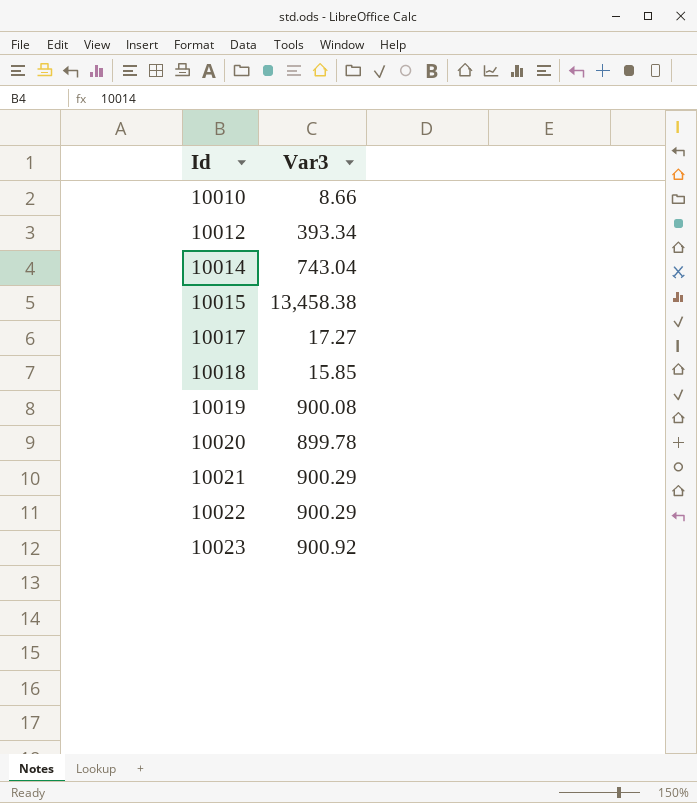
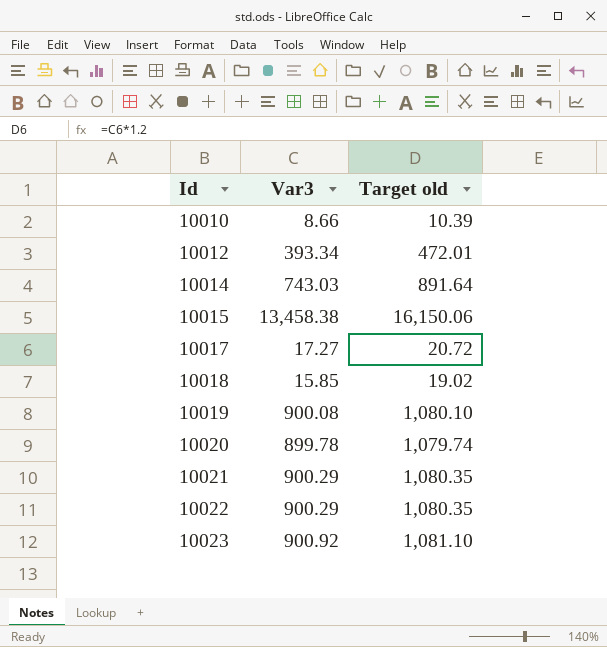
column Target old | formula: none -> [Var3] * 1.2
10014 | Var3: 743.04 -> 743.03

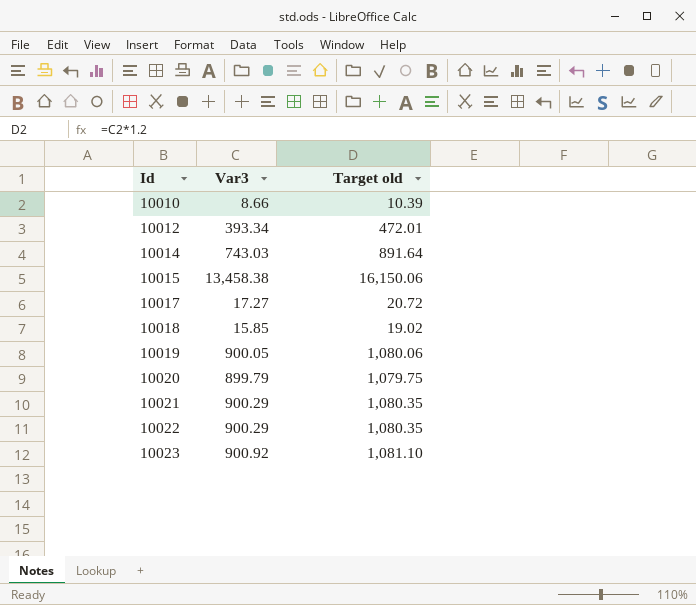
10019 | Var3: 900.08 -> 900.05
10019 | Target old: 1,080.10 -> 1,080.06
10020 | Var3: 899.78 -> 899.79
10020 | Target old: 1,079.74 -> 1,079.75

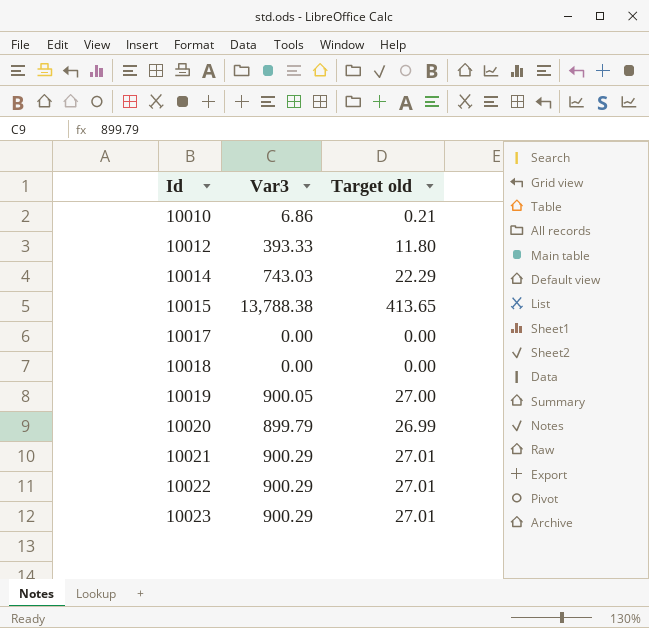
column Target old | formula: [Var3] * 1.2 -> [Var3] * 0.03
10010 | Var3: 8.66 -> 6.86
10012 | Var3: 393.34 -> 393.33
10015 | Var3: 13,458.38 -> 13,788.38
10017 | Var3: 17.27 -> 0.00
10018 | Var3: 15.85 -> 0.00
10023 | Var3: 900.92 -> 900.29

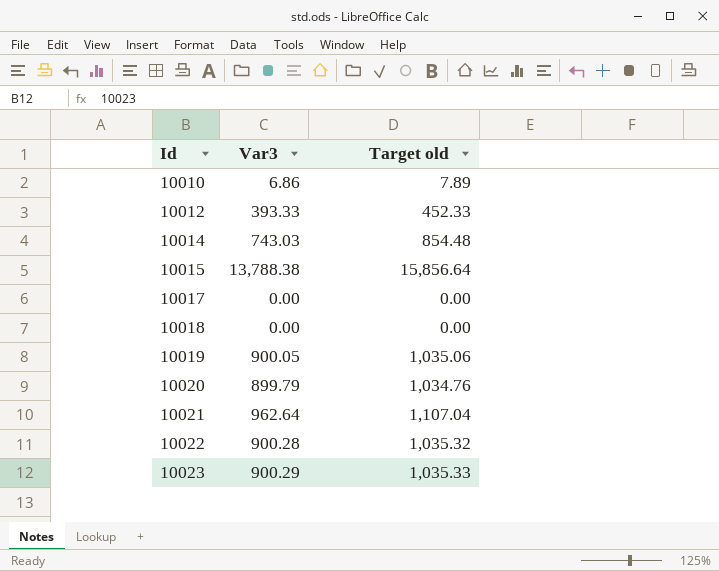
column Target old | formula: [Var3] * 0.03 -> [Var3] * 1.15
10021 | Var3: 900.29 -> 962.64
10022 | Var3: 900.29 -> 900.28

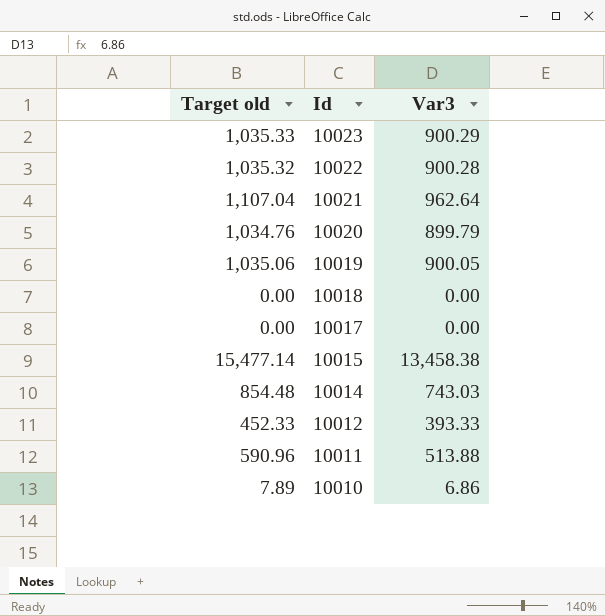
row order: Id ascending -> Id descending
column Target old | position: 3 -> 1
10015 | Target old: 15,856.64 -> 15,477.14
10015 | Var3: 13,788.38 -> 13,458.38
row 10011: none -> 590.96 | 513.88

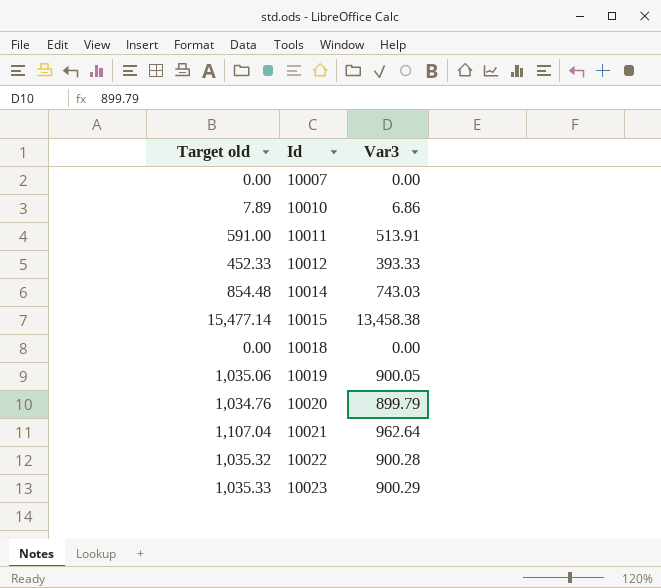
row order: Id descending -> Id ascending
row 10017: 0.00 | 0.00 -> none
row 10007: none -> 0.00 | 0.00
10011 | Target old: 590.96 -> 591.00
10011 | Var3: 513.88 -> 513.91

